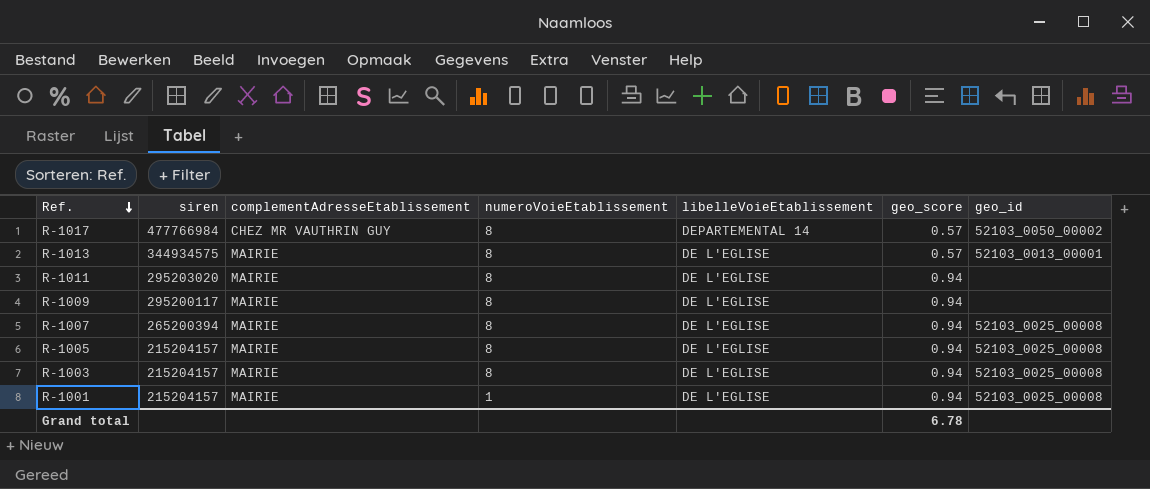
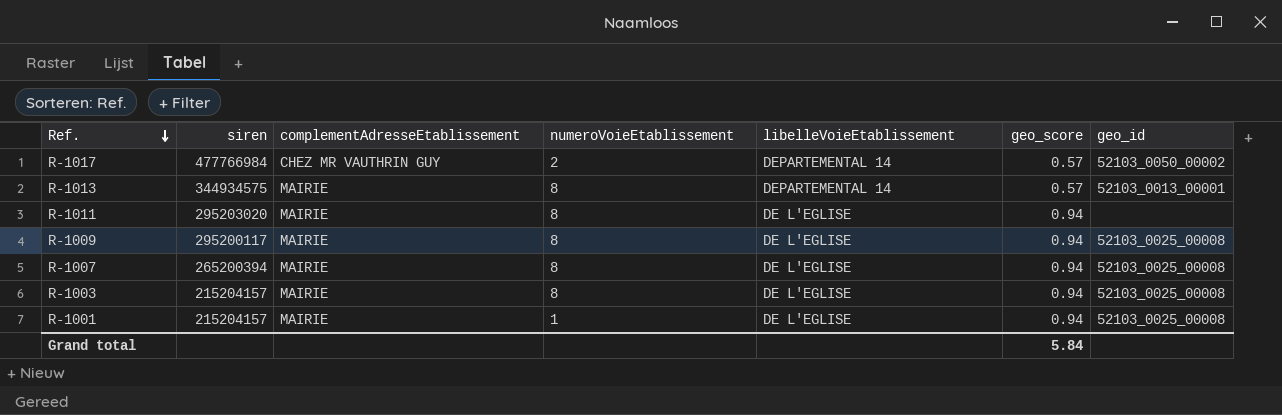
row R-1005: 215204157 | MAIRIE | 8 | DE L'EGLISE | 0.94 | 52103_0025_00008 -> none
R-1017 | numeroVoieEtablissement: 8 -> 2
R-1013 | libelleVoieEtablissement: DE L'EGLISE -> DEPARTEMENTAL 14
R-1009 | geo_id: none -> 52103_0025_00008
Grand total | geo_score: 6.78 -> 5.84

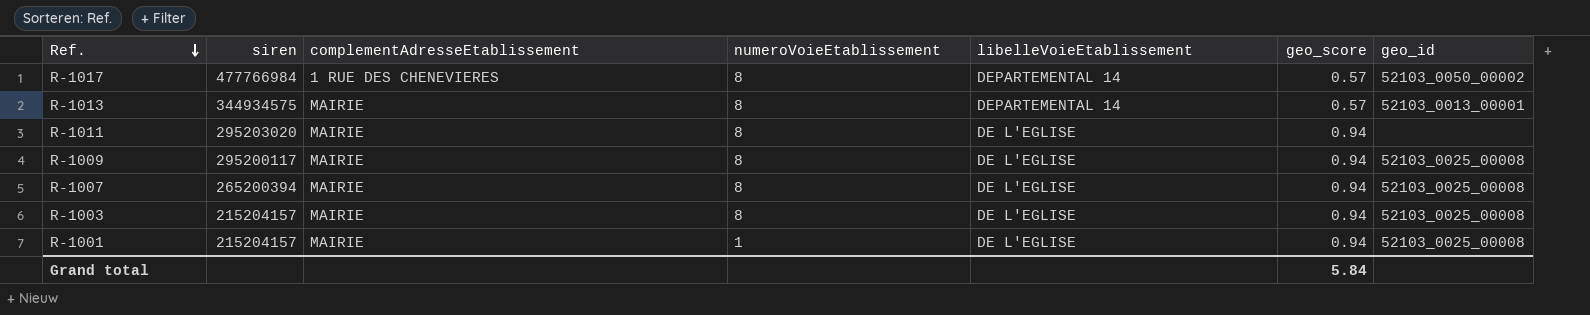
R-1017 | complementAdresseEtablissement: CHEZ MR VAUTHRIN GUY -> 1 RUE DES CHENEVIERES
R-1017 | numeroVoieEtablissement: 2 -> 8

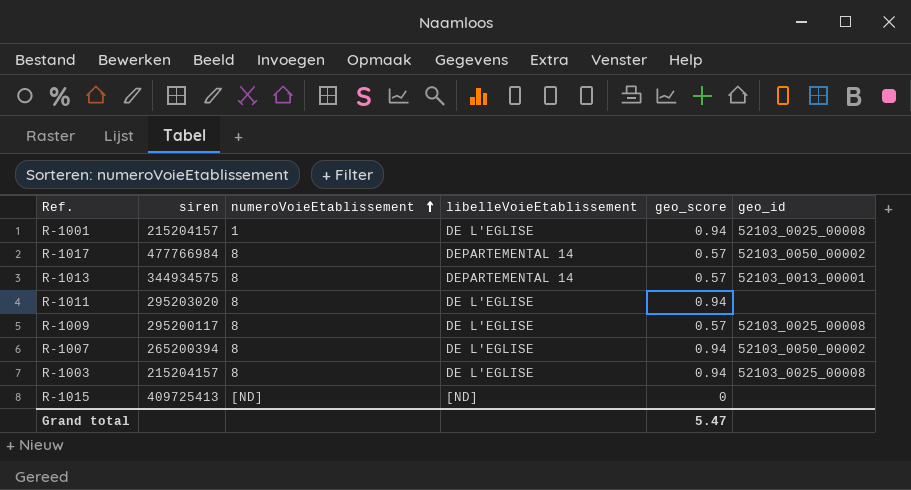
row order: Ref. descending -> numeroVoieEtablissement ascending
column complementAdresseEtablissement | position: 3 -> none
R-1009 | geo_score: 0.94 -> 0.57
R-1007 | geo_id: 52103_0025_00008 -> 52103_0050_00002
row R-1015: none -> 409725413 | [ND] | [ND] | 0 | none
Grand total | geo_score: 5.84 -> 5.47

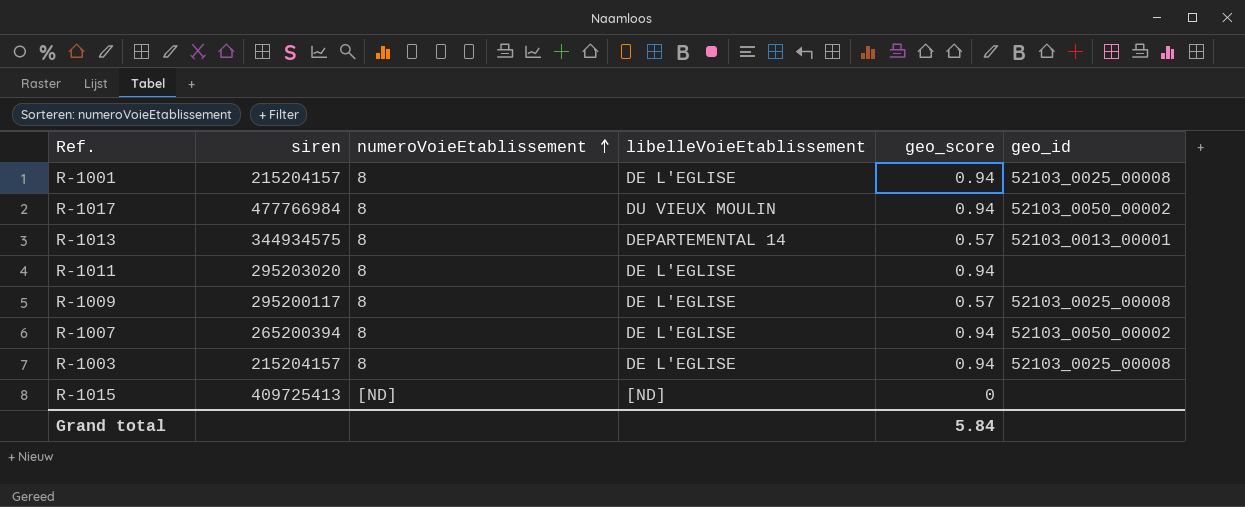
R-1001 | numeroVoieEtablissement: 1 -> 8
R-1017 | libelleVoieEtablissement: DEPARTEMENTAL 14 -> DU VIEUX MOULIN
R-1017 | geo_score: 0.57 -> 0.94
Grand total | geo_score: 5.47 -> 5.84

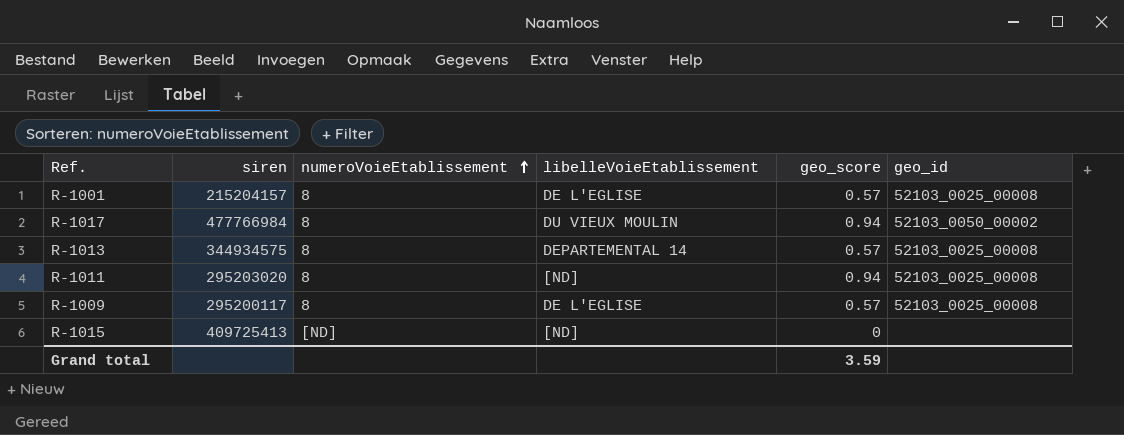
row R-1007: 265200394 | 8 | DE L'EGLISE | 0.94 | 52103_0050_00002 -> none
row R-1003: 215204157 | 8 | DE L'EGLISE | 0.94 | 52103_0025_00008 -> none
R-1001 | geo_score: 0.94 -> 0.57
R-1013 | geo_id: 52103_0013_00001 -> 52103_0025_00008
R-1011 | libelleVoieEtablissement: DE L'EGLISE -> [ND]
R-1011 | geo_id: none -> 52103_0025_00008
Grand total | geo_score: 5.84 -> 3.59

